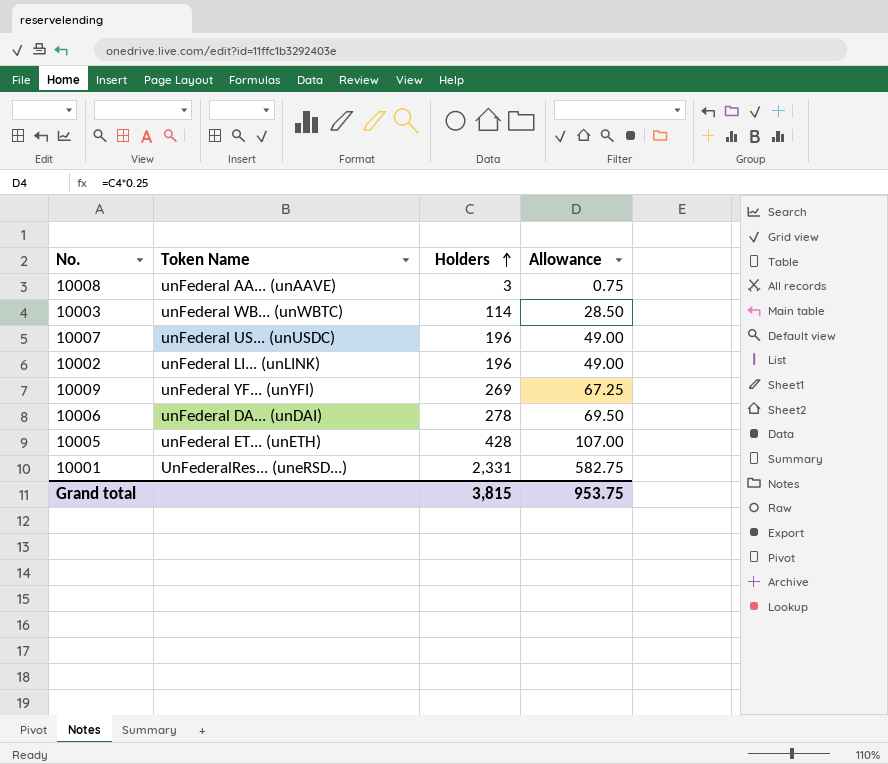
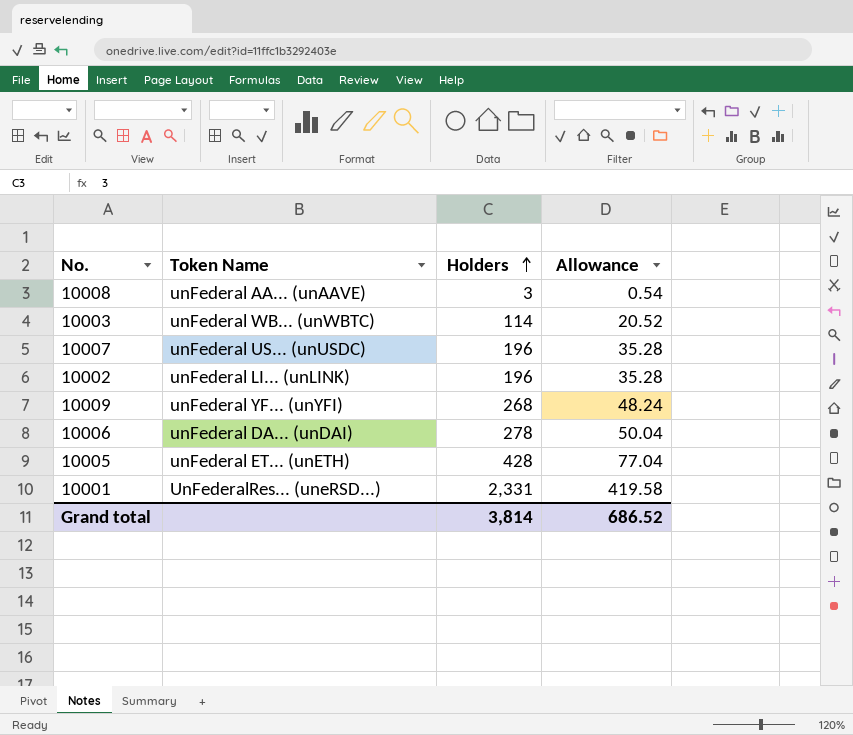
column Allowance | formula: [Holders] * 0.25 -> [Holders] * 0.18
10009 | Holders: 269 -> 268
Grand total | Holders: 3,815 -> 3,814
Grand total | Allowance: 953.75 -> 686.52

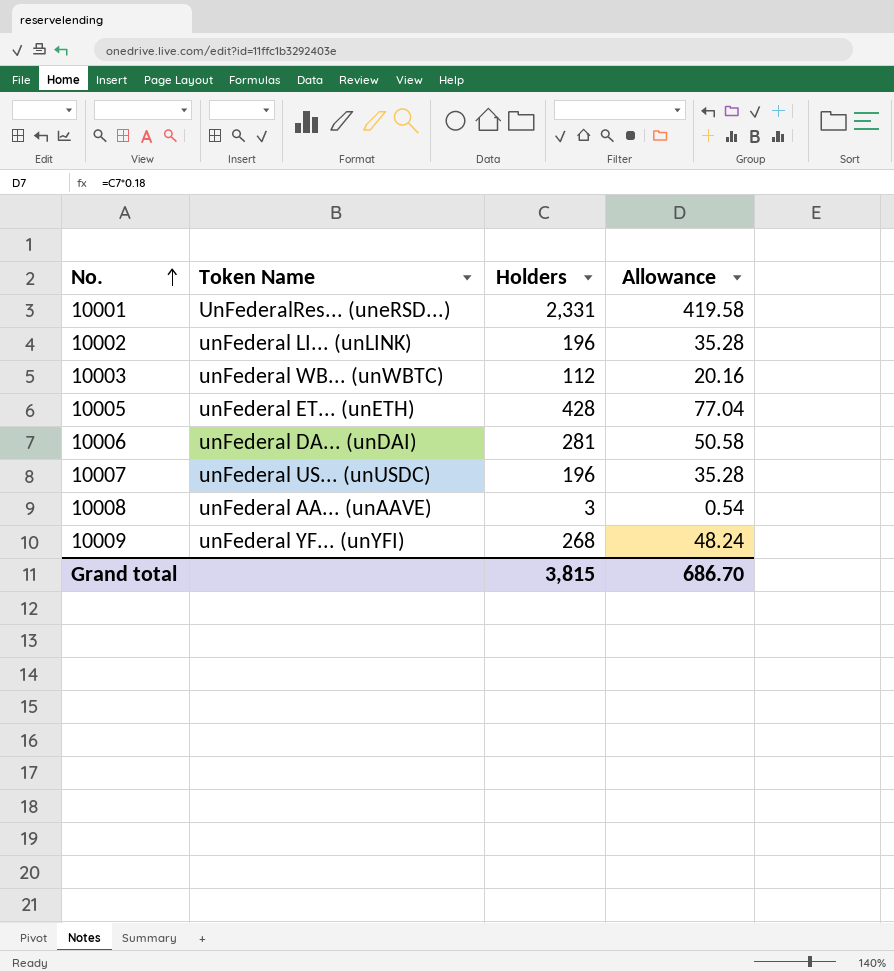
row order: Holders ascending -> No. ascending
10003 | Holders: 114 -> 112
10003 | Allowance: 20.52 -> 20.16
10006 | Holders: 278 -> 281
10006 | Allowance: 50.04 -> 50.58
Grand total | Holders: 3,814 -> 3,815
Grand total | Allowance: 686.52 -> 686.70

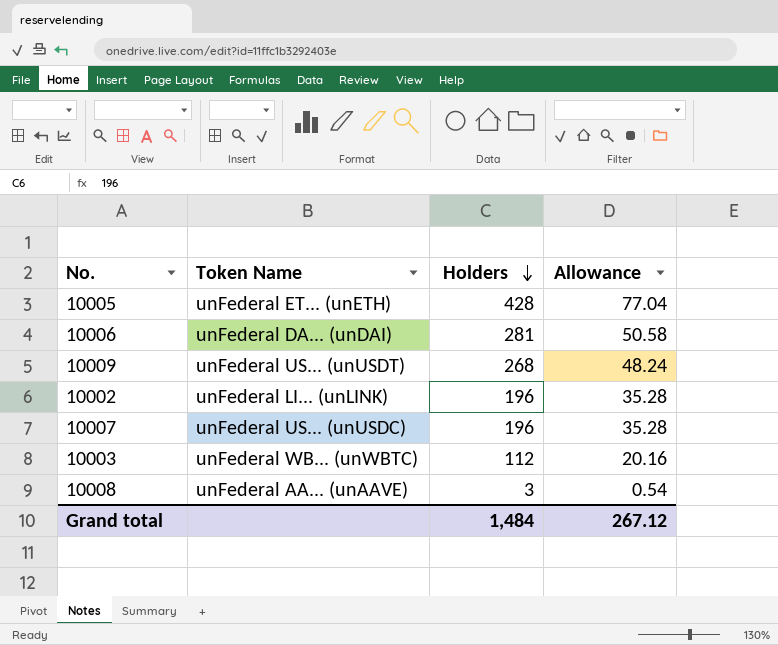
row order: No. ascending -> Holders descending
row 10001: UnFederalRes... (uneRSD...) | 2,331 | 419.58 -> none
10009 | Token Name: unFederal YF... (unYFI) -> unFederal US... (unUSDT)
Grand total | Holders: 3,815 -> 1,484
Grand total | Allowance: 686.70 -> 267.12

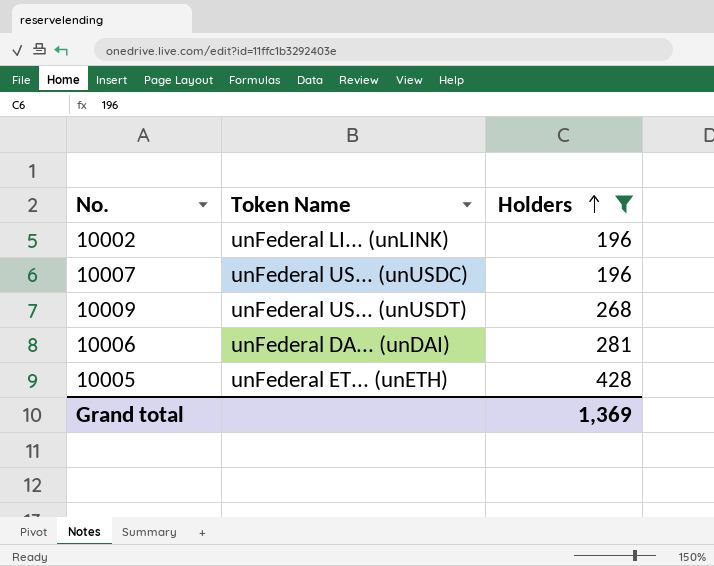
filter: none -> Holders >= 196
row order: Holders descending -> Holders ascending
column Allowance | formula: [Holders] * 0.18 -> none
Grand total | Holders: 1,484 -> 1,369

